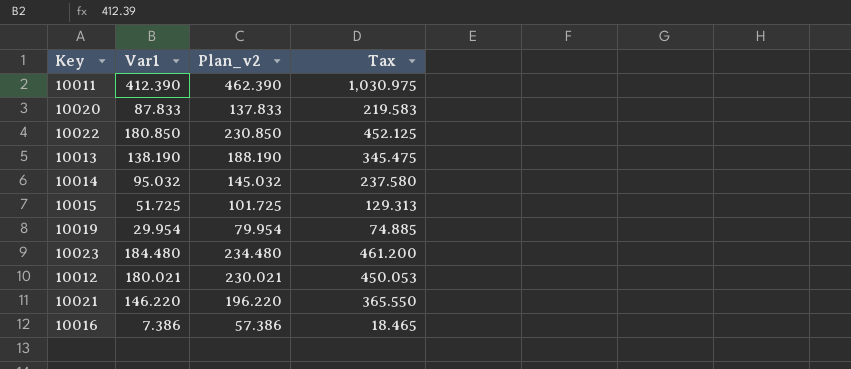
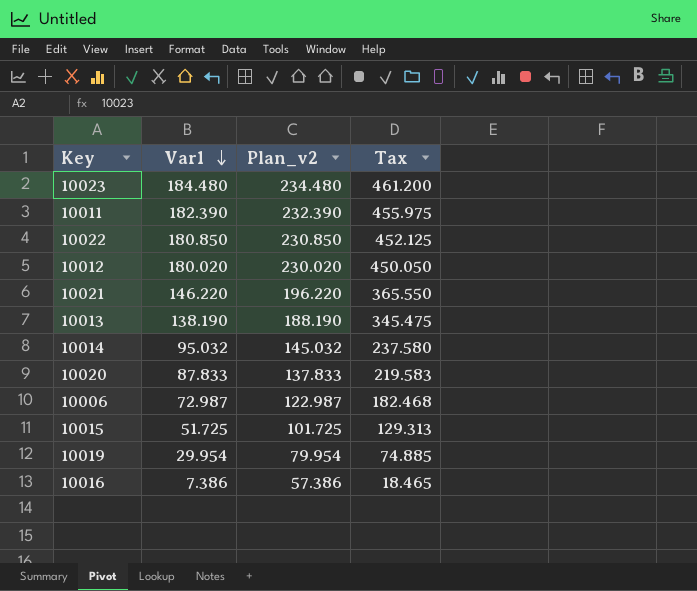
row order: none -> Var1 descending
10011 | Var1: 412.390 -> 182.390
10011 | Plan_v2: 462.390 -> 232.390
10011 | Tax: 1,030.975 -> 455.975
10012 | Var1: 180.021 -> 180.020
10012 | Plan_v2: 230.021 -> 230.020
10012 | Tax: 450.053 -> 450.050
row 10006: none -> 72.987 | 122.987 | 182.468

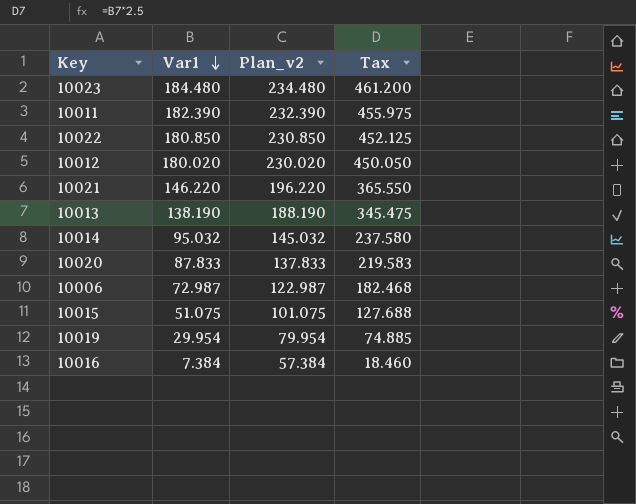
10015 | Var1: 51.725 -> 51.075
10015 | Plan_v2: 101.725 -> 101.075
10015 | Tax: 129.313 -> 127.688
10016 | Var1: 7.386 -> 7.384
10016 | Plan_v2: 57.386 -> 57.384
10016 | Tax: 18.465 -> 18.460

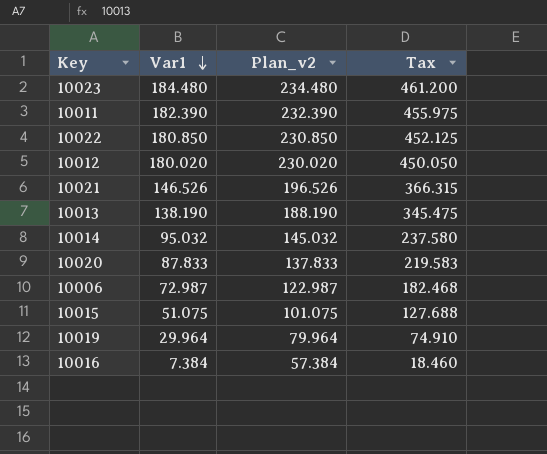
10021 | Var1: 146.220 -> 146.526
10021 | Plan_v2: 196.220 -> 196.526
10021 | Tax: 365.550 -> 366.315
10019 | Var1: 29.954 -> 29.964
10019 | Plan_v2: 79.954 -> 79.964
10019 | Tax: 74.885 -> 74.910

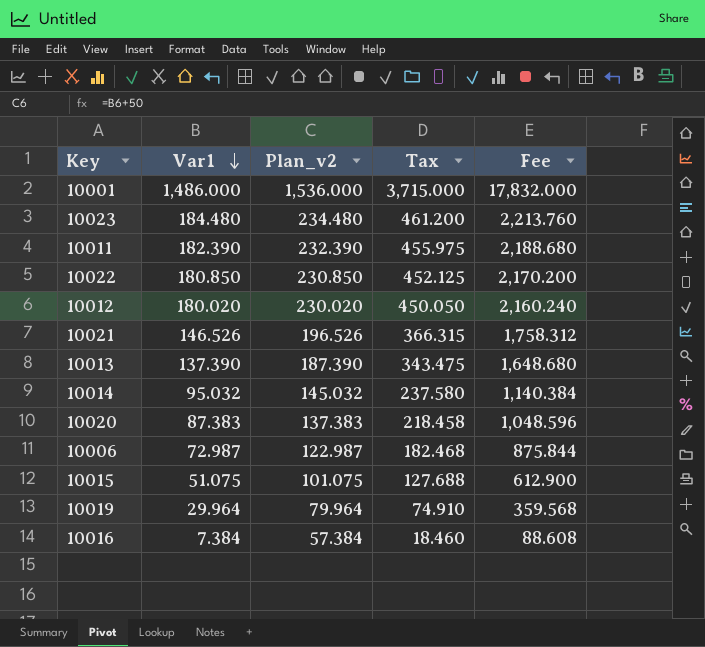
column Fee | formula: none -> [Var1] * 12
row 10001: none -> 1,486.000 | 1,536.000 | 3,715.000 | 17,832.000
10013 | Var1: 138.190 -> 137.390
10013 | Plan_v2: 188.190 -> 187.390
10013 | Tax: 345.475 -> 343.475
10020 | Var1: 87.833 -> 87.383
10020 | Plan_v2: 137.833 -> 137.383
10020 | Tax: 219.583 -> 218.458

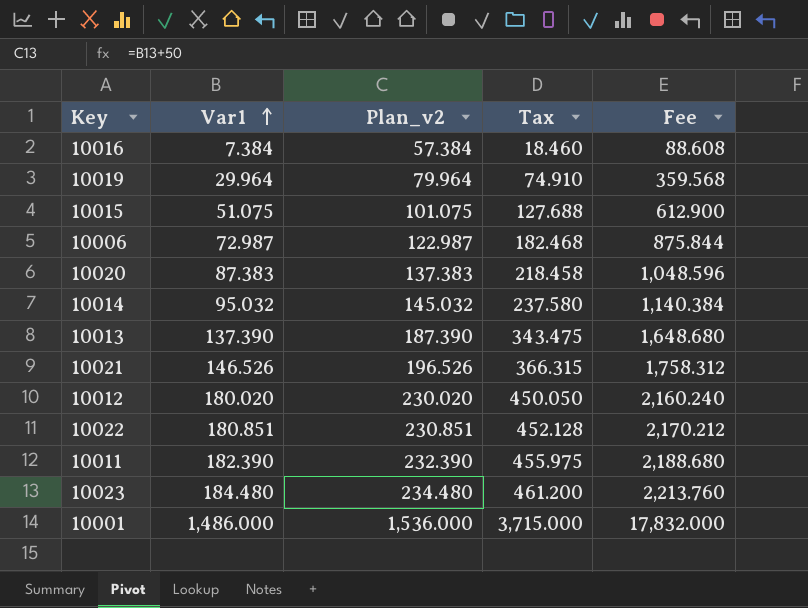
row order: Var1 descending -> Var1 ascending
10022 | Var1: 180.850 -> 180.851
10022 | Plan_v2: 230.850 -> 230.851
10022 | Tax: 452.125 -> 452.128
10022 | Fee: 2,170.200 -> 2,170.212

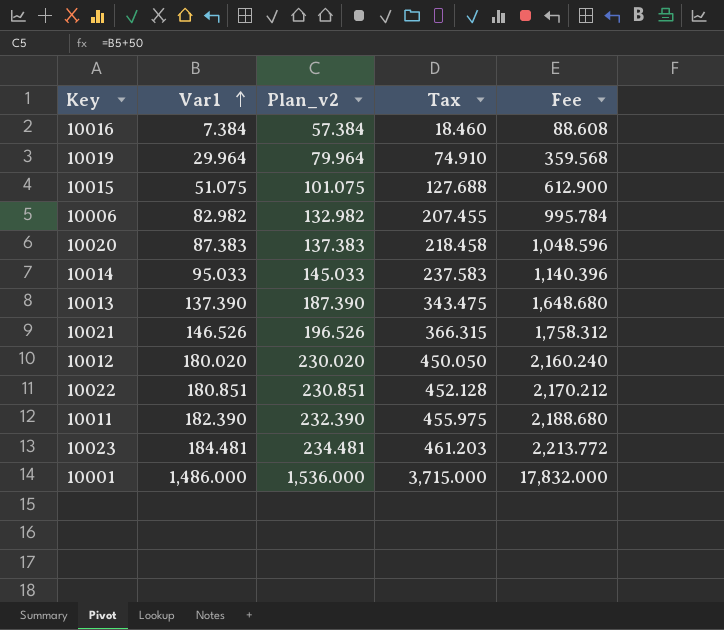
10006 | Var1: 72.987 -> 82.982
10006 | Plan_v2: 122.987 -> 132.982
10006 | Tax: 182.468 -> 207.455
10006 | Fee: 875.844 -> 995.784
10014 | Var1: 95.032 -> 95.033
10014 | Plan_v2: 145.032 -> 145.033
10014 | Tax: 237.580 -> 237.583
10014 | Fee: 1,140.384 -> 1,140.396
10023 | Var1: 184.480 -> 184.481
10023 | Plan_v2: 234.480 -> 234.481
10023 | Tax: 461.200 -> 461.203
10023 | Fee: 2,213.760 -> 2,213.772

